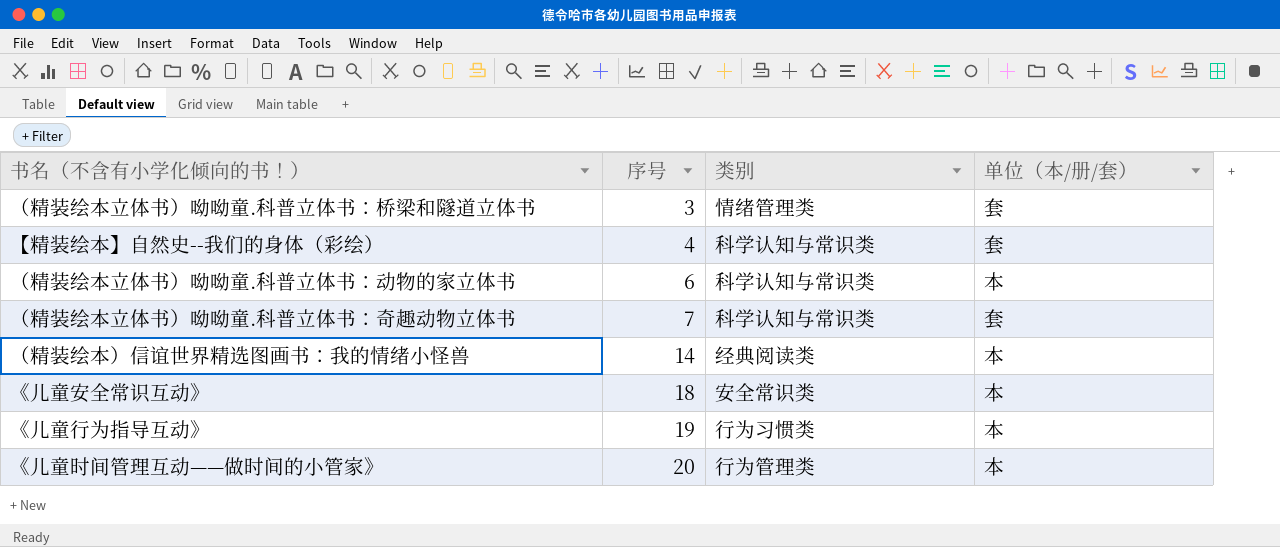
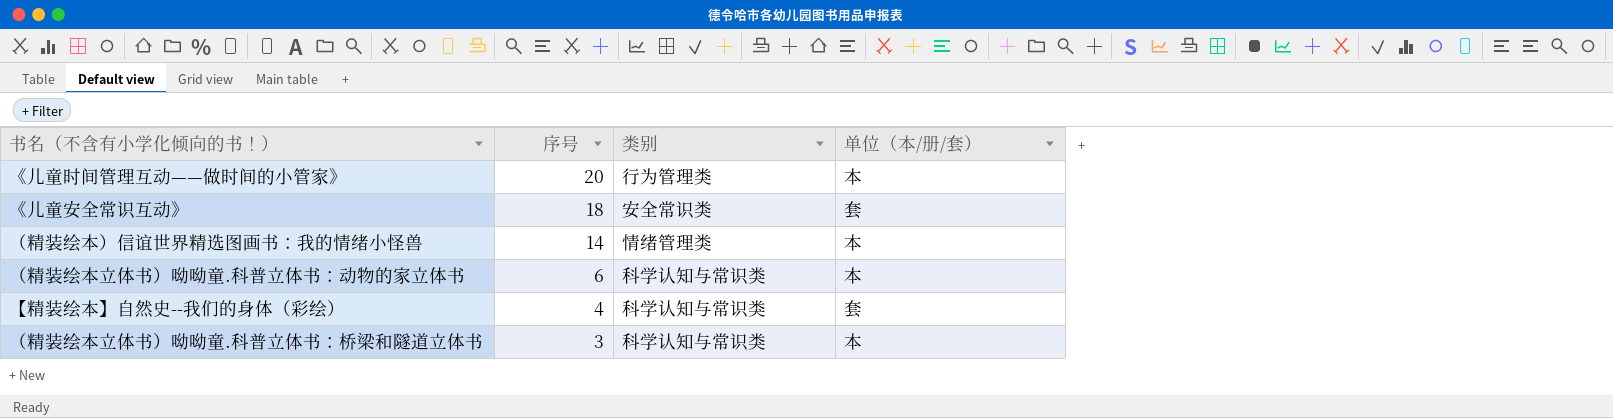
row order: 序号 ascending -> 序号 descending
row （精装绘本立体书）呦呦童.科普立体书：奇趣动物立体书: 7 | 科学认知与常识类 | 套 -> none
row 《儿童行为指导互动》: 19 | 行为习惯类 | 本 -> none
《儿童安全常识互动》 | 单位（本/册/套）: 本 -> 套
（精装绘本）信谊世界精选图画书：我的情绪小怪兽 | 类别: 经典阅读类 -> 情绪管理类
（精装绘本立体书）呦呦童.科普立体书：桥梁和隧道立体书 | 类别: 情绪管理类 -> 科学认知与常识类
（精装绘本立体书）呦呦童.科普立体书：桥梁和隧道立体书 | 单位（本/册/套）: 套 -> 本

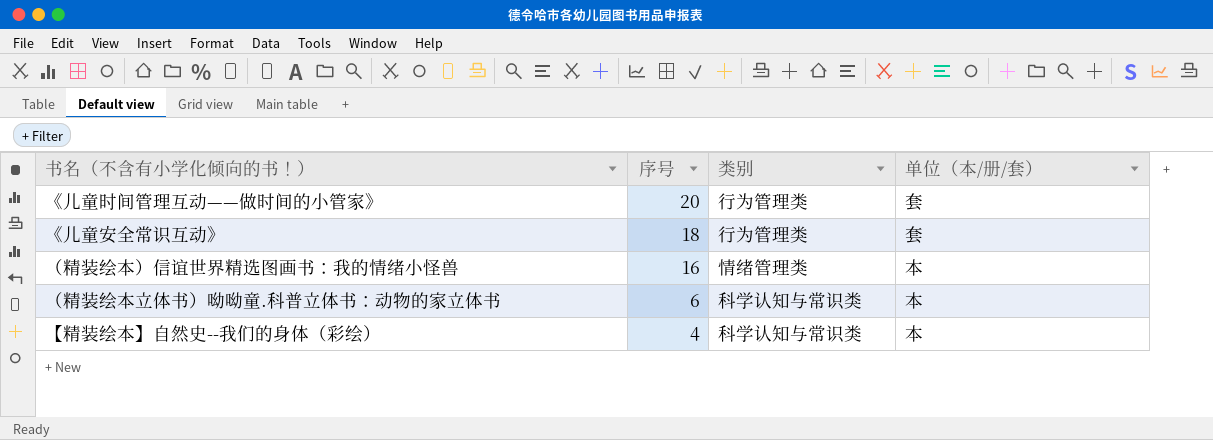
row （精装绘本立体书）呦呦童.科普立体书：桥梁和隧道立体书: 3 | 科学认知与常识类 | 本 -> none
《儿童时间管理互动——做时间的小管家》 | 单位（本/册/套）: 本 -> 套
《儿童安全常识互动》 | 类别: 安全常识类 -> 行为管理类
（精装绘本）信谊世界精选图画书：我的情绪小怪兽 | 序号: 14 -> 16
【精装绘本】自然史--我们的身体（彩绘） | 单位（本/册/套）: 套 -> 本

